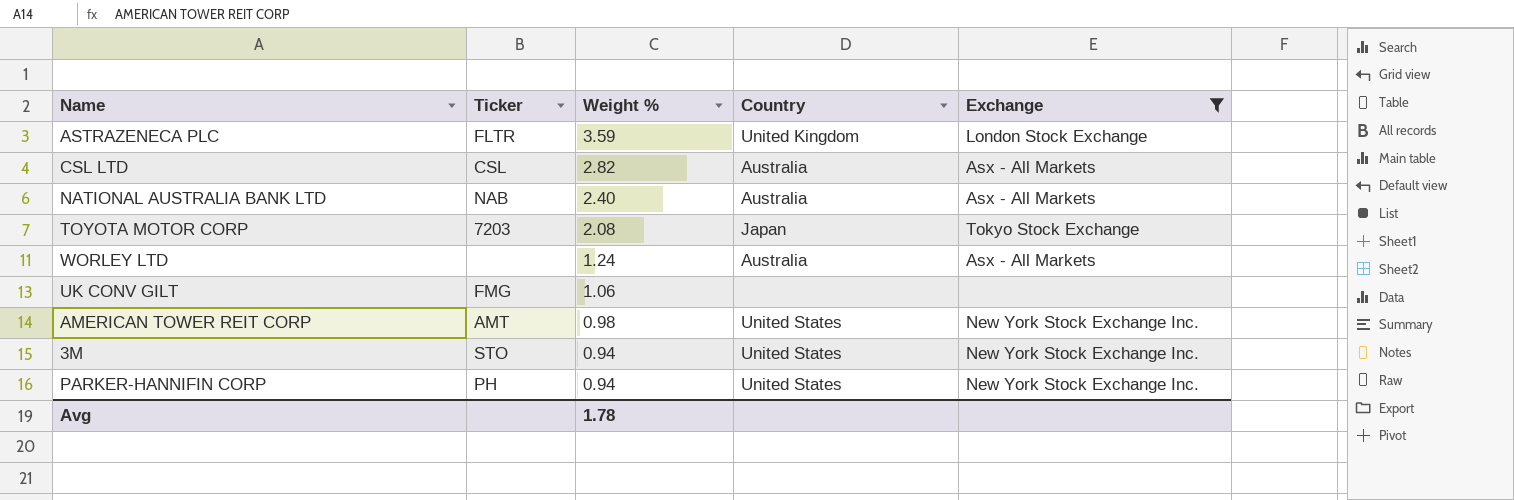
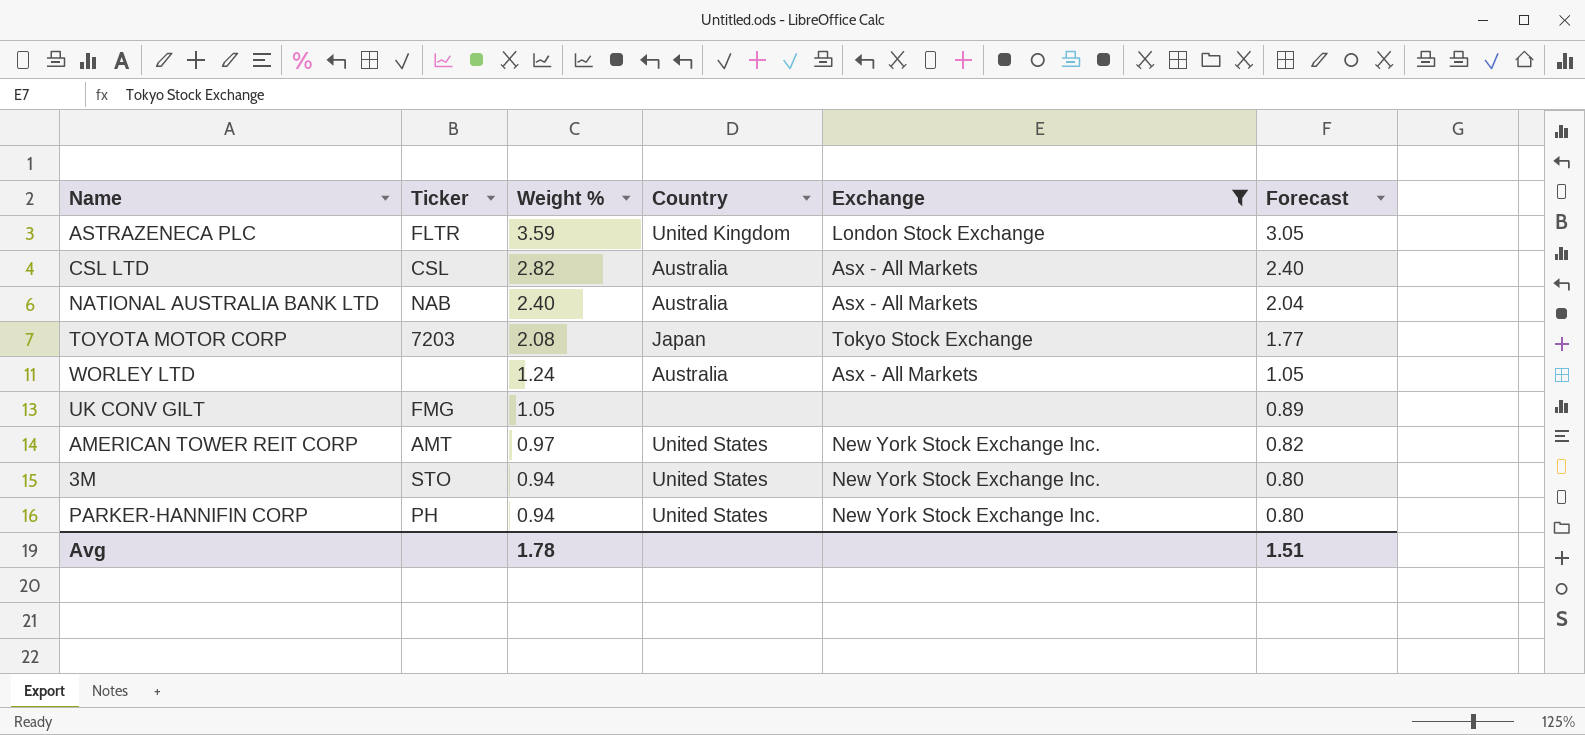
column Forecast | formula: none -> [Weight %] * 0.85
UK CONV GILT | Weight %: 1.06 -> 1.05
AMERICAN TOWER REIT CORP | Weight %: 0.98 -> 0.97

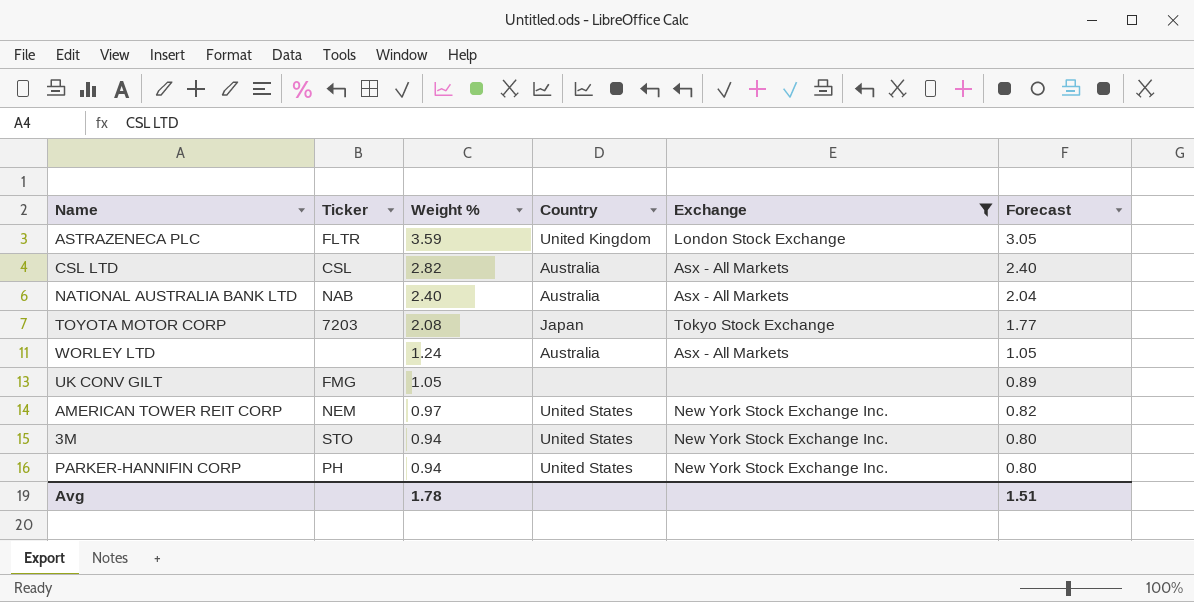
AMERICAN TOWER REIT CORP | Ticker: AMT -> NEM

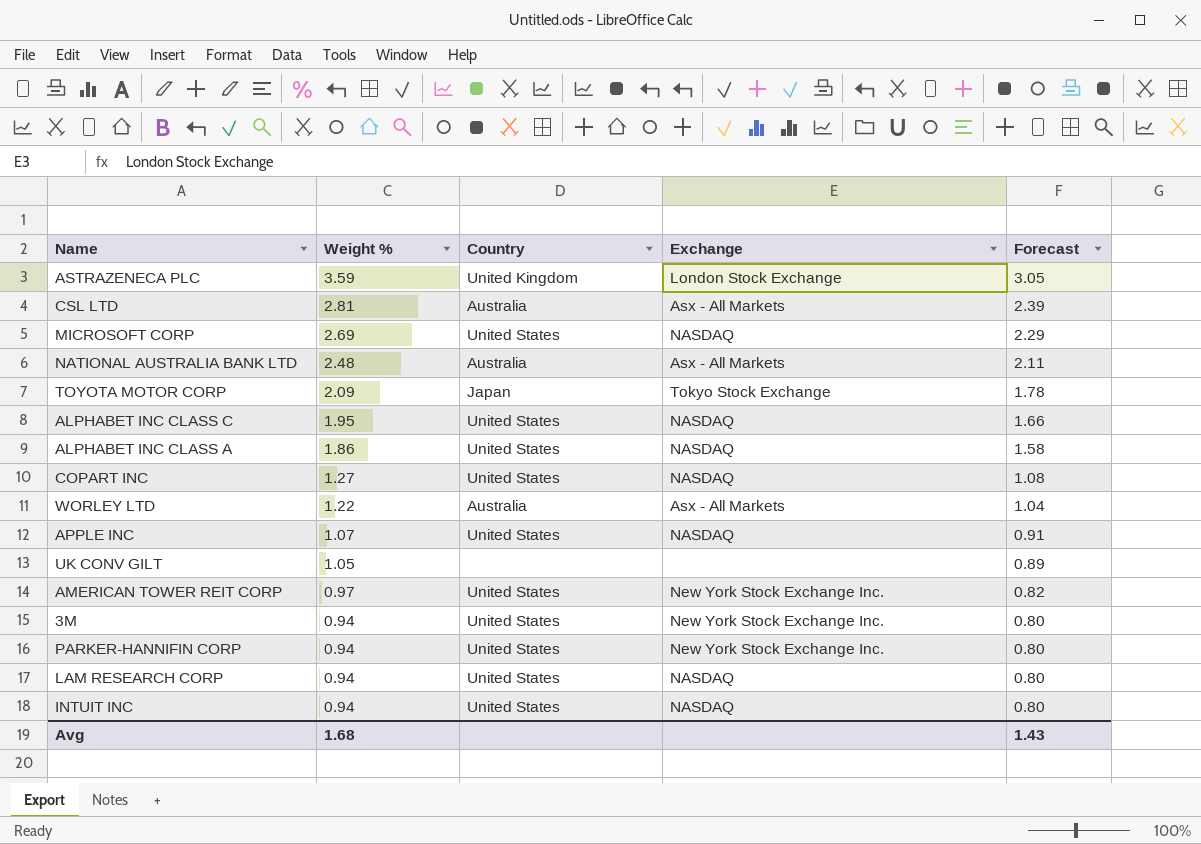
filter: Exchange != NASDAQ -> none
column Ticker | position: 2 -> none
CSL LTD | Weight %: 2.82 -> 2.81
CSL LTD | Forecast: 2.40 -> 2.39
NATIONAL AUSTRALIA BANK LTD | Weight %: 2.40 -> 2.48
NATIONAL AUSTRALIA BANK LTD | Forecast: 2.04 -> 2.11
TOYOTA MOTOR CORP | Weight %: 2.08 -> 2.09
TOYOTA MOTOR CORP | Forecast: 1.77 -> 1.78
WORLEY LTD | Weight %: 1.24 -> 1.22
WORLEY LTD | Forecast: 1.05 -> 1.04
Avg | Weight %: 1.78 -> 1.68
Avg | Forecast: 1.51 -> 1.43

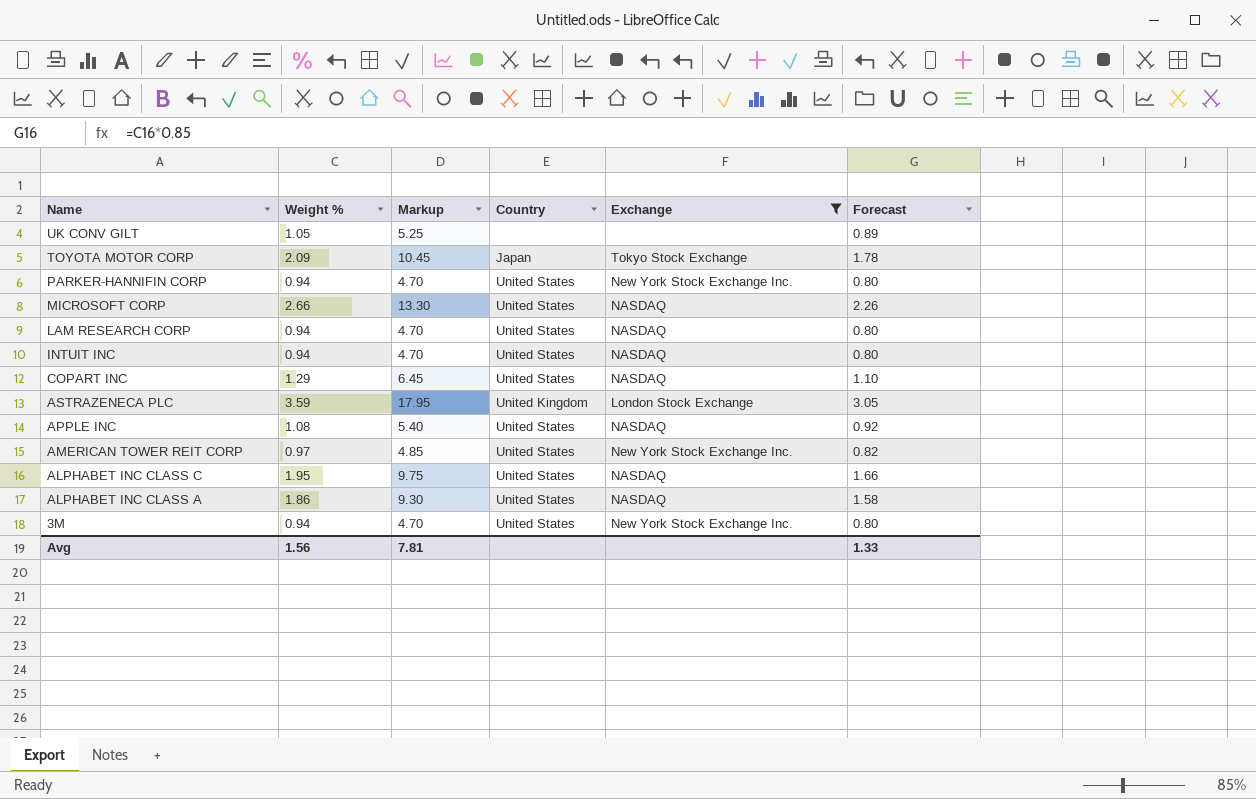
filter: none -> Exchange != Asx - All Markets
row order: Weight % descending -> Name descending
column Markup | formula: none -> [Weight %] * 5
MICROSOFT CORP | Weight %: 2.69 -> 2.66
MICROSOFT CORP | Forecast: 2.29 -> 2.26
COPART INC | Weight %: 1.27 -> 1.29
COPART INC | Forecast: 1.08 -> 1.10
APPLE INC | Weight %: 1.07 -> 1.08
APPLE INC | Forecast: 0.91 -> 0.92
Avg | Weight %: 1.68 -> 1.56
Avg | Forecast: 1.43 -> 1.33

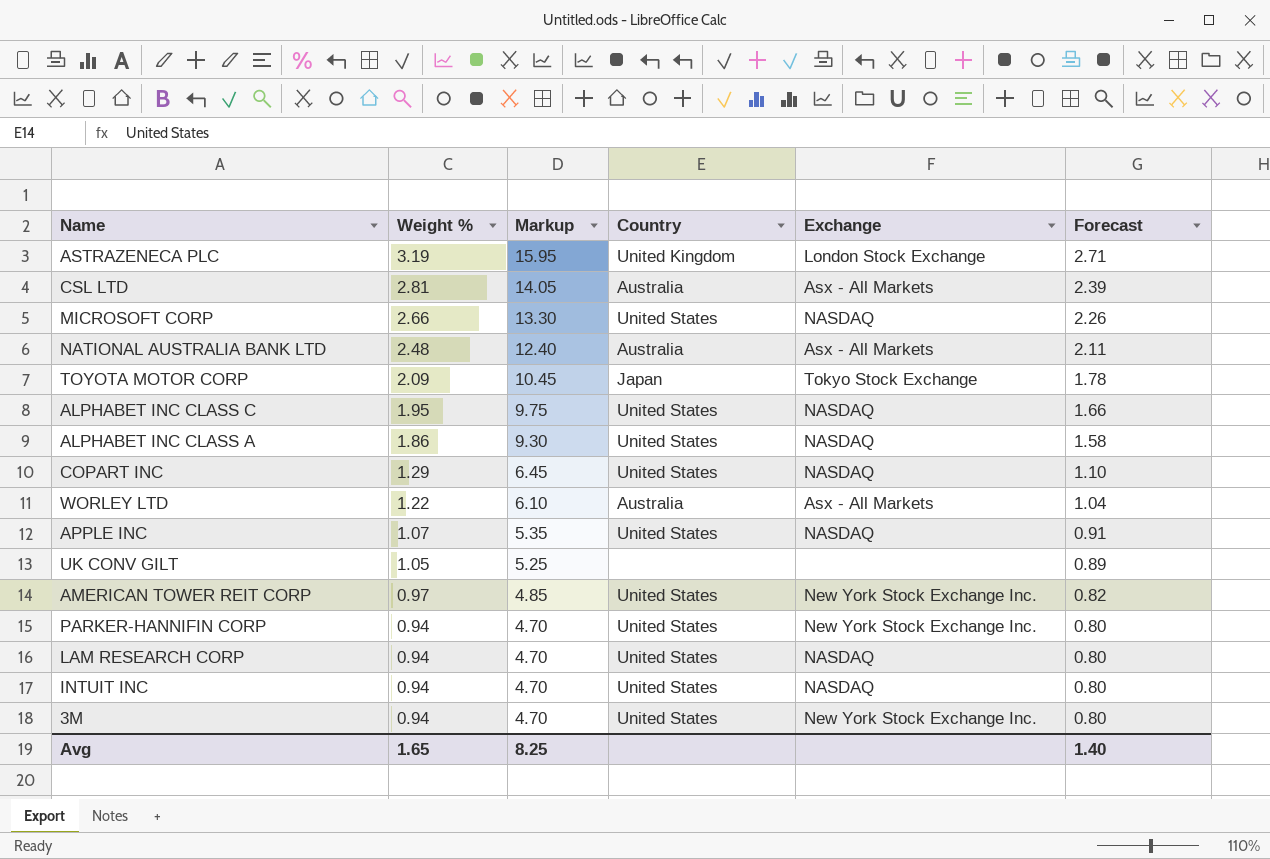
filter: Exchange != Asx - All Markets -> none
row order: Name descending -> Weight % descending
ASTRAZENECA PLC | Weight %: 3.59 -> 3.19
ASTRAZENECA PLC | Markup: 17.95 -> 15.95
ASTRAZENECA PLC | Forecast: 3.05 -> 2.71
APPLE INC | Weight %: 1.08 -> 1.07
APPLE INC | Markup: 5.40 -> 5.35
APPLE INC | Forecast: 0.92 -> 0.91
Avg | Weight %: 1.56 -> 1.65
Avg | Markup: 7.81 -> 8.25
Avg | Forecast: 1.33 -> 1.40

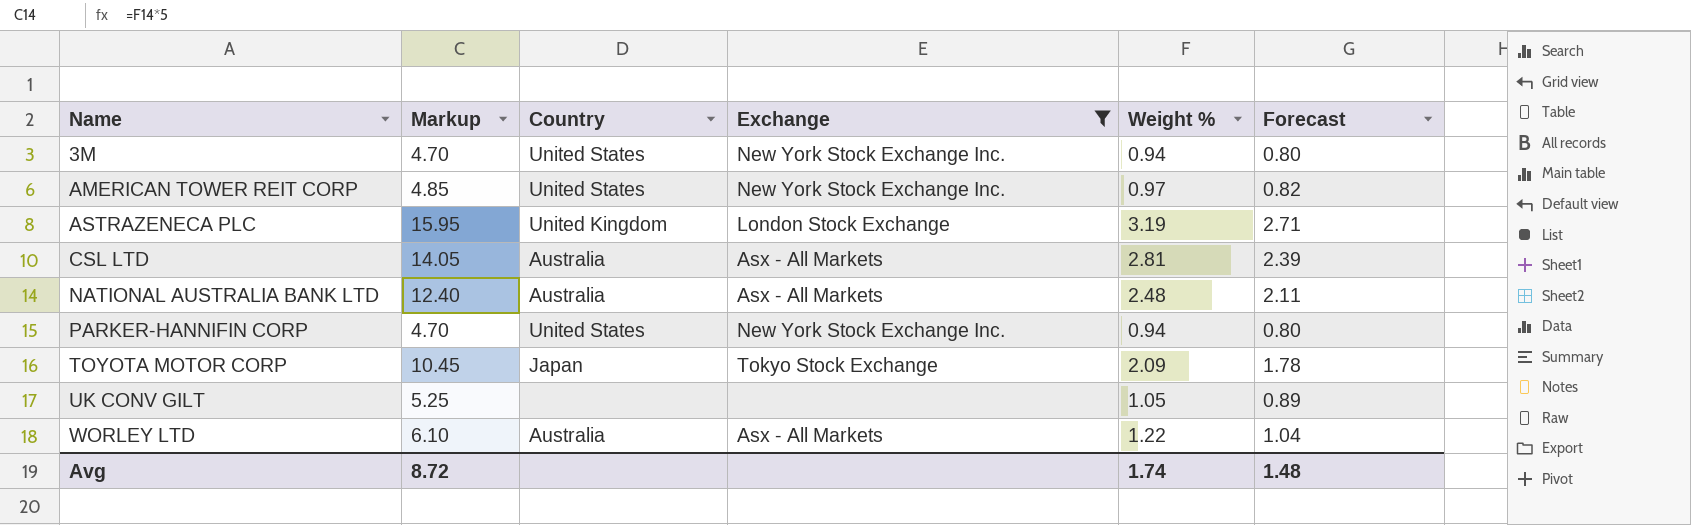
filter: none -> Exchange != NASDAQ
row order: Weight % descending -> Name ascending
column Weight % | position: 2 -> 5
Avg | Markup: 8.25 -> 8.72
Avg | Weight %: 1.65 -> 1.74
Avg | Forecast: 1.40 -> 1.48

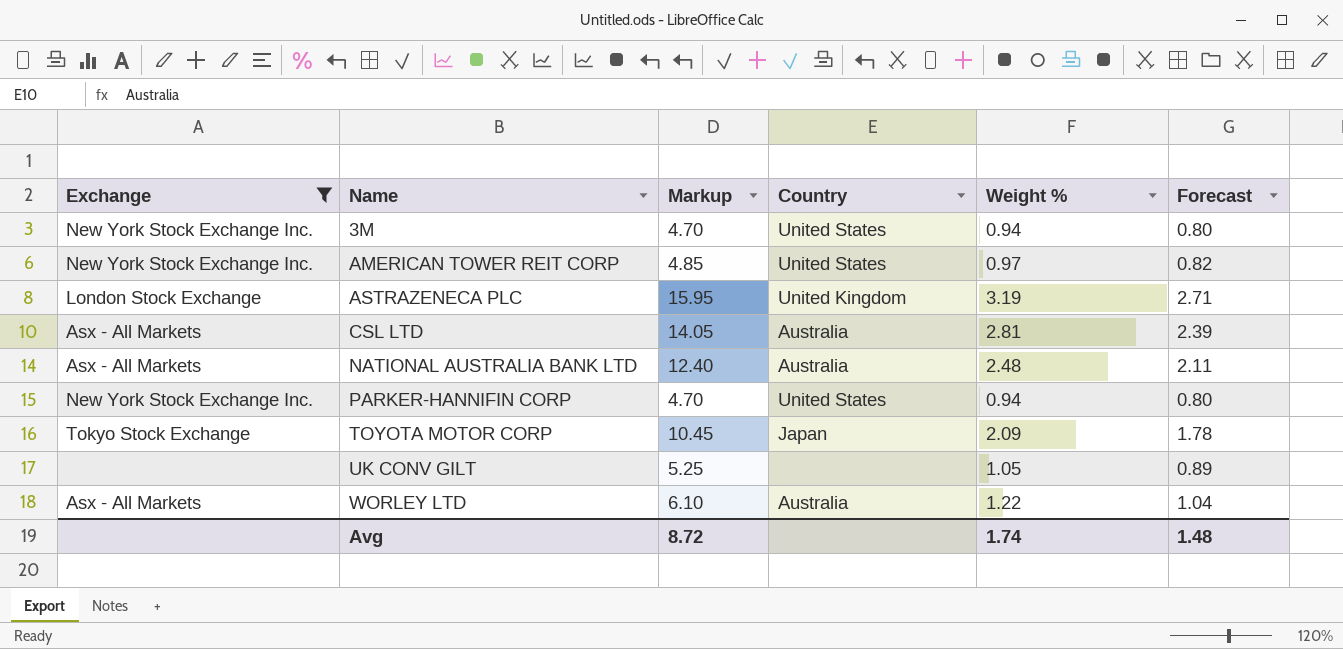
column Exchange | position: 4 -> 1

